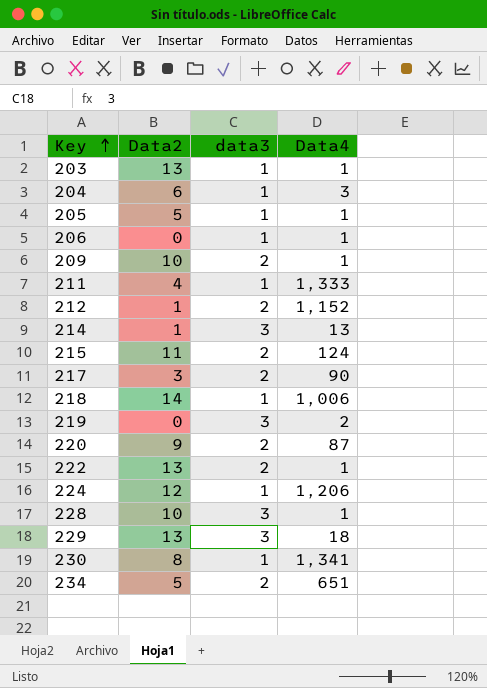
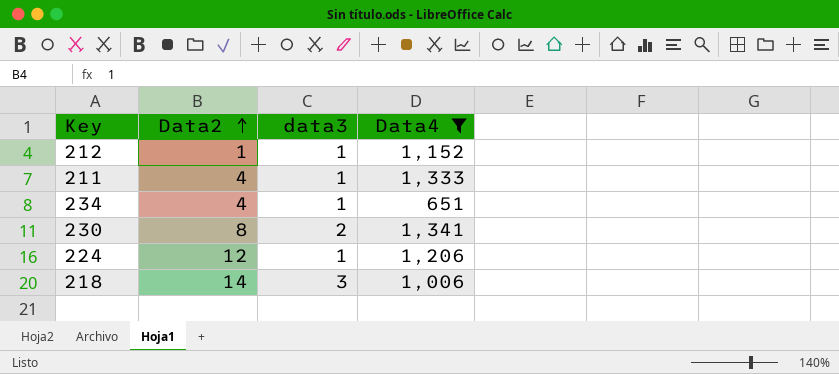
filter: none -> Data4 >= 651
row order: Key ascending -> Data2 ascending
212 | data3: 2 -> 1
234 | Data2: 5 -> 4
234 | data3: 2 -> 1
230 | data3: 1 -> 2
218 | data3: 1 -> 3

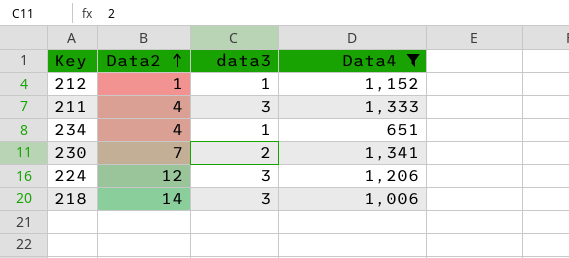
211 | data3: 1 -> 3
230 | Data2: 8 -> 7
224 | data3: 1 -> 3

